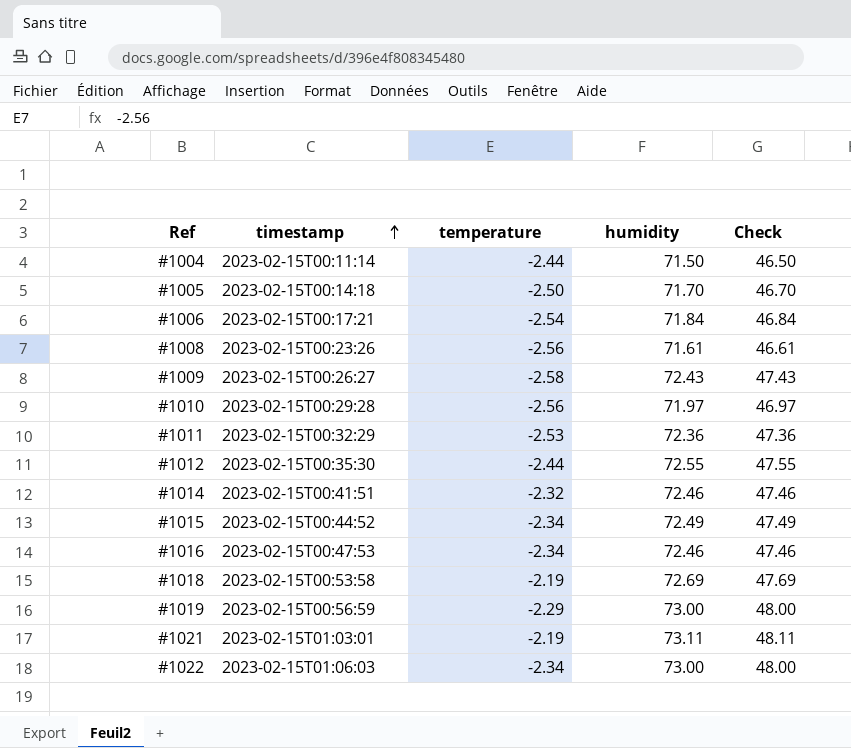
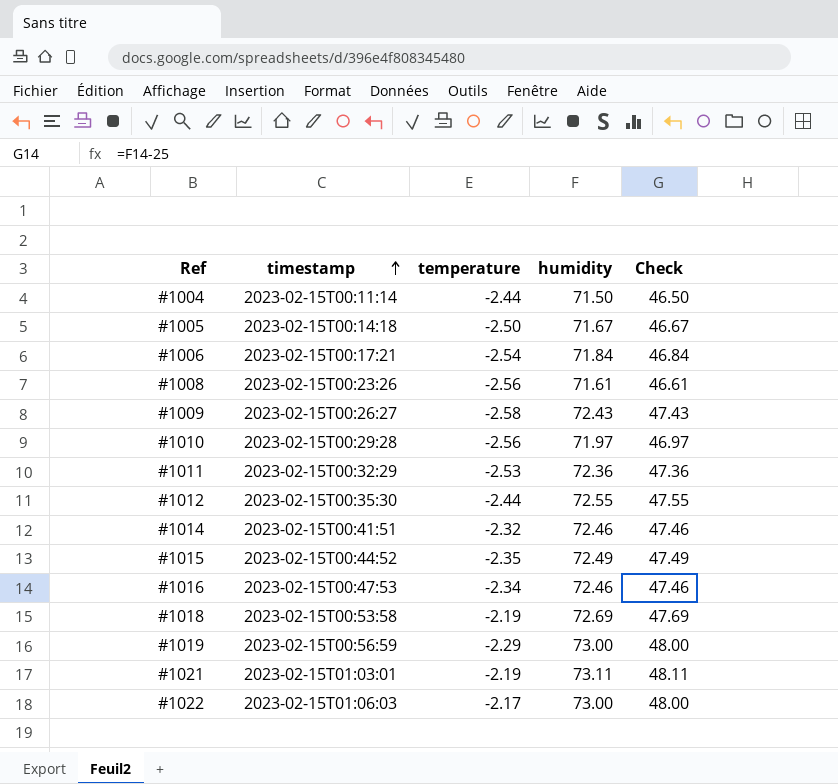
#1005 | humidity: 71.70 -> 71.67
#1005 | Check: 46.70 -> 46.67
#1015 | temperature: -2.34 -> -2.35
#1022 | temperature: -2.34 -> -2.17

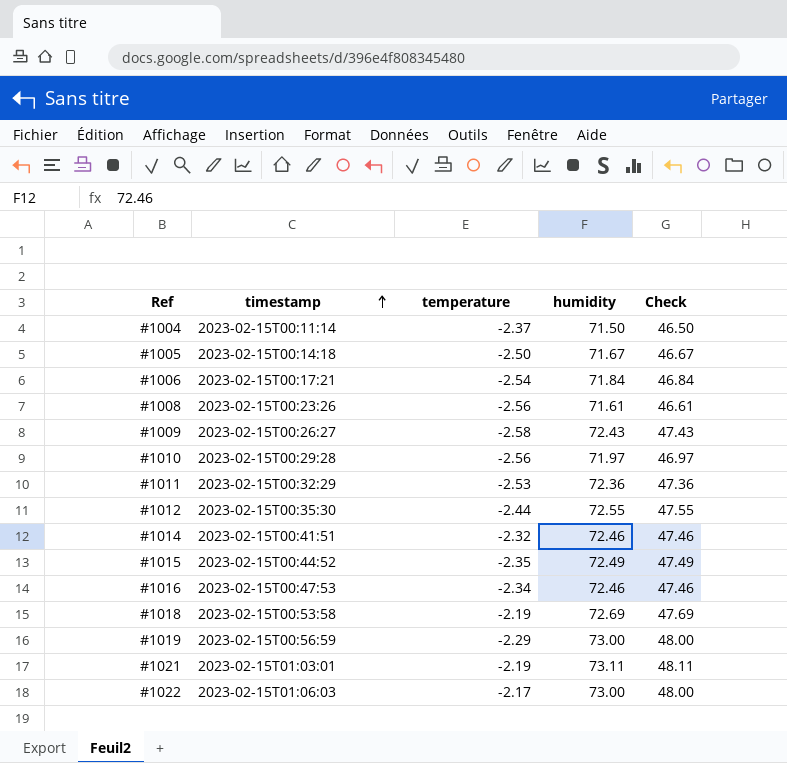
#1004 | temperature: -2.44 -> -2.37

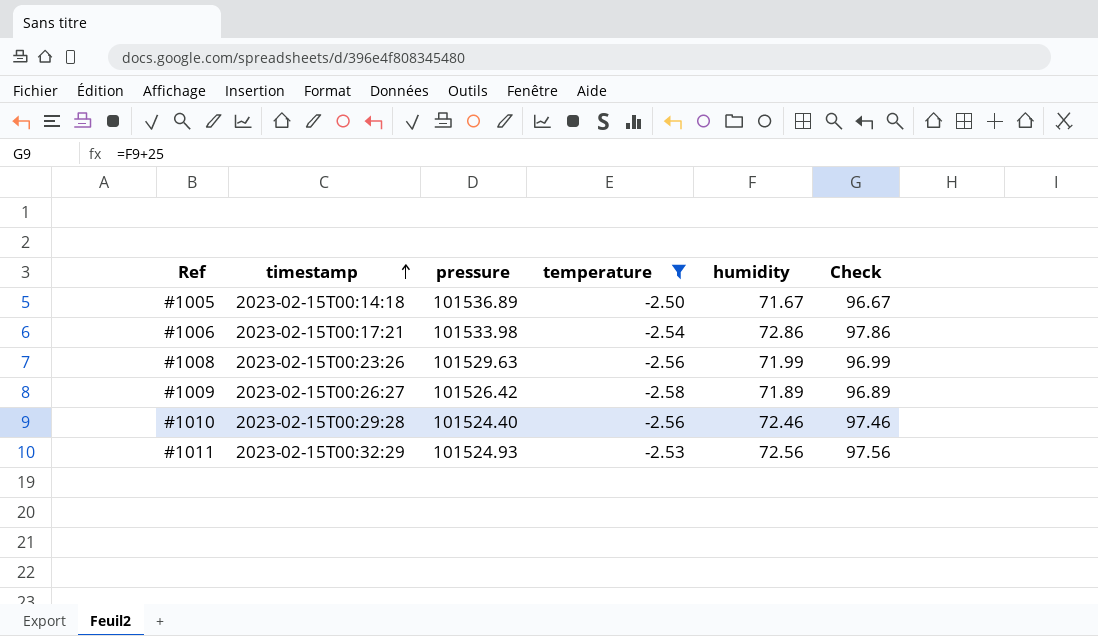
filter: none -> temperature <= -2.50
column pressure | position: none -> 3
column Check | formula: [humidity] - 25 -> [humidity] + 25
#1006 | humidity: 71.84 -> 72.86
#1008 | humidity: 71.61 -> 71.99
#1009 | humidity: 72.43 -> 71.89
#1010 | humidity: 71.97 -> 72.46
#1011 | humidity: 72.36 -> 72.56

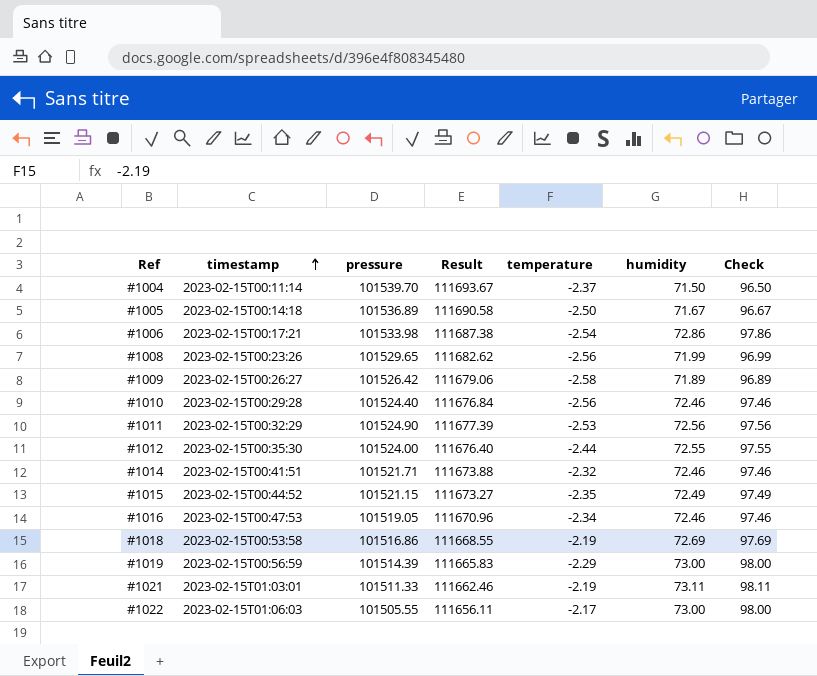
filter: temperature <= -2.50 -> none
column Result | formula: none -> [pressure] * 1.1
#1008 | pressure: 101529.63 -> 101529.65
#1011 | pressure: 101524.93 -> 101524.90

